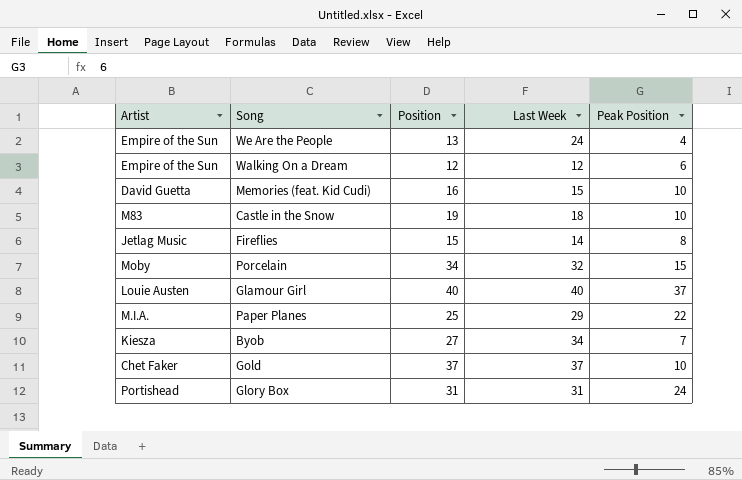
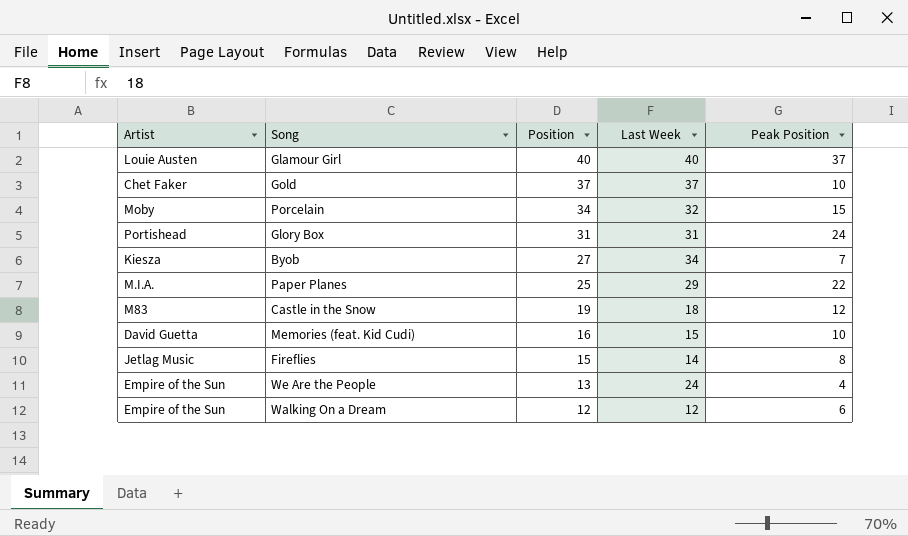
row order: none -> Position descending
Castle in the Snow | Peak Position: 10 -> 12

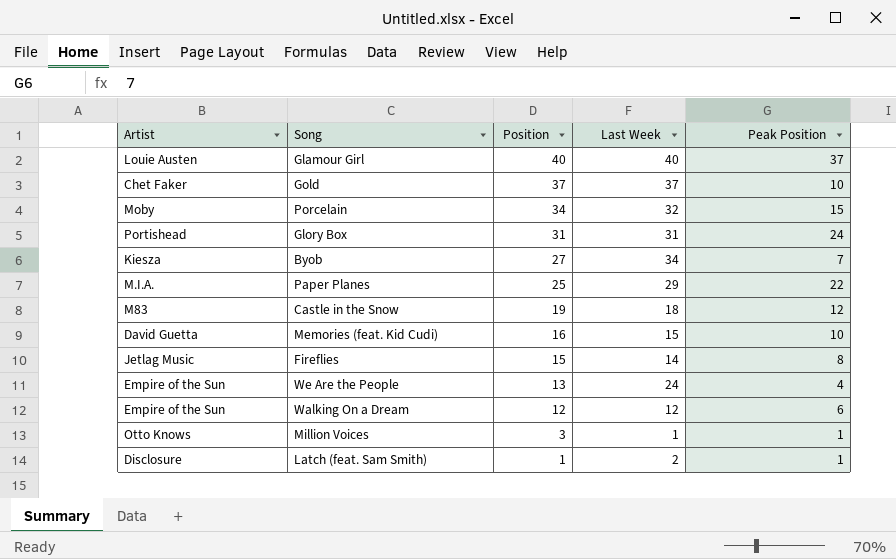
row Million Voices: none -> Otto Knows | 3 | 1 | 1
row Latch (feat. Sam Smith): none -> Disclosure | 1 | 2 | 1

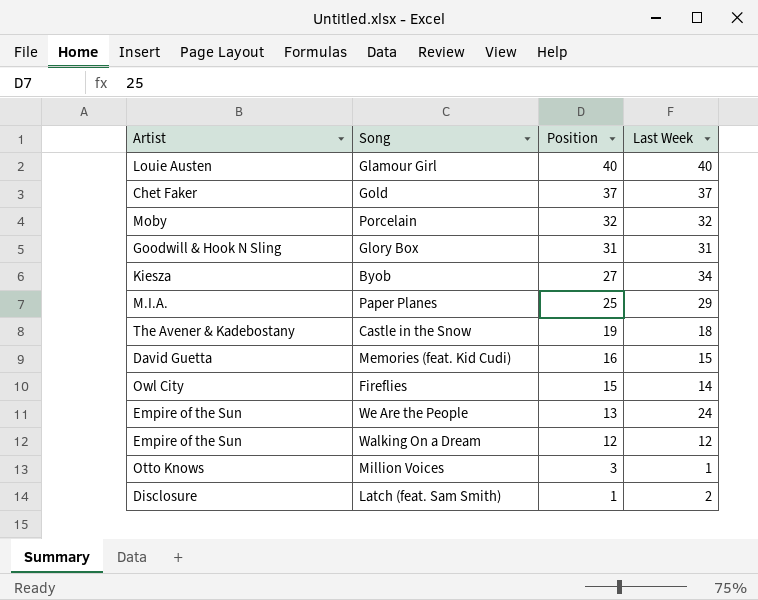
column Peak Position | position: 5 -> none
Porcelain | Position: 34 -> 32
Glory Box | Artist: Portishead -> Goodwill & Hook N Sling
Castle in the Snow | Artist: M83 -> The Avener & Kadebostany
Fireflies | Artist: Jetlag Music -> Owl City

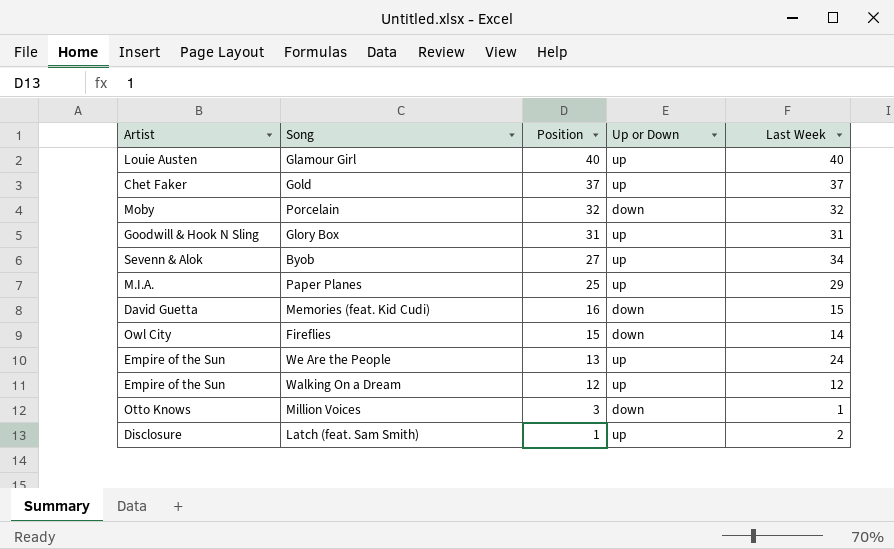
column Up or Down | position: none -> 4
row Castle in the Snow: The Avener & Kadebostany | 19 | 18 -> none
Byob | Artist: Kiesza -> Sevenn & Alok

